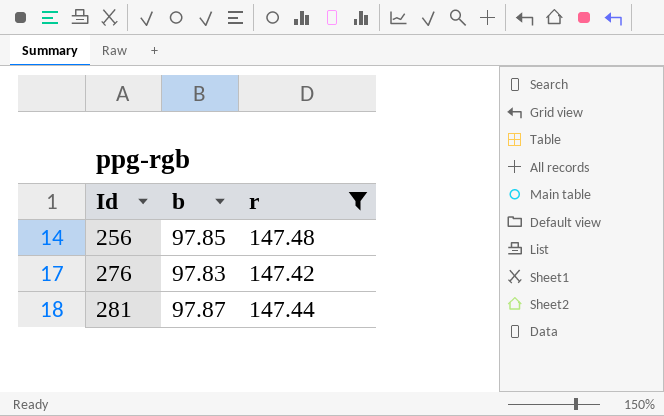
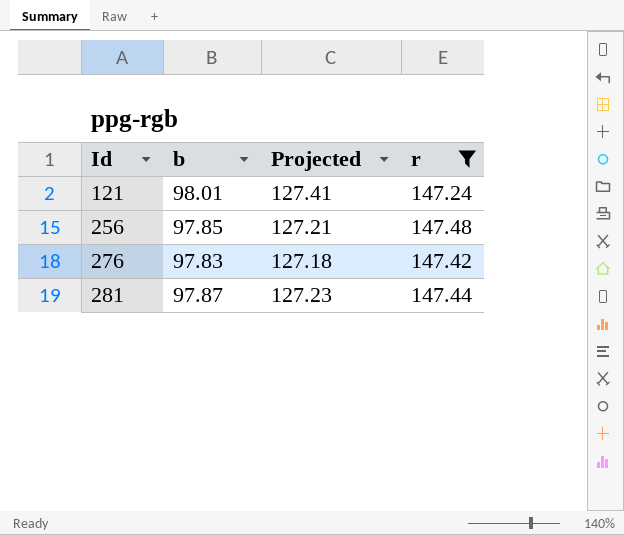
column Projected | formula: none -> [b] * 1.3
row 121: none -> 98.01 | 127.41 | 147.24

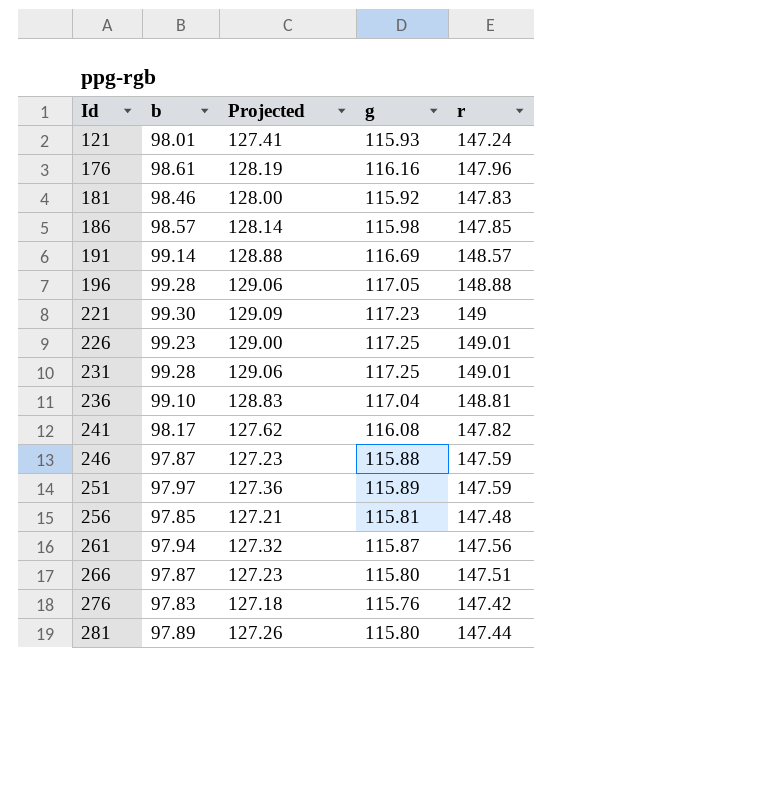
filter: r <= 147.48 -> none
column g | position: none -> 4
281 | b: 97.87 -> 97.89
281 | Projected: 127.23 -> 127.26

